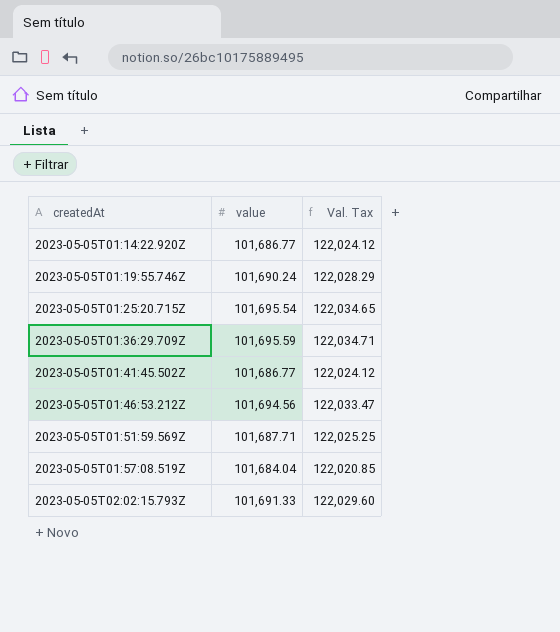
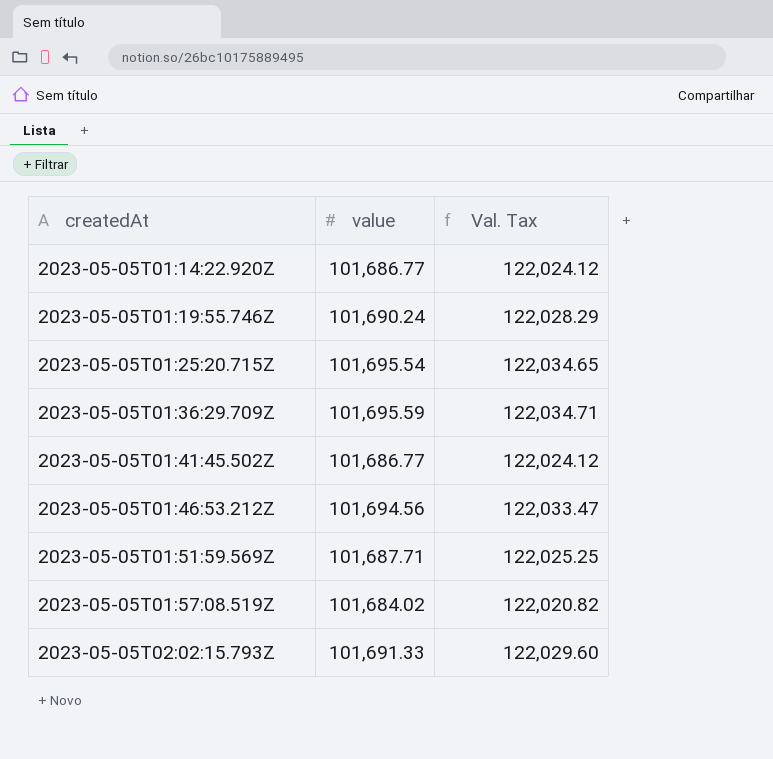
2023-05-05T01:57:08.519Z | value: 101,684.04 -> 101,684.02
2023-05-05T01:57:08.519Z | Val. Tax: 122,020.85 -> 122,020.82

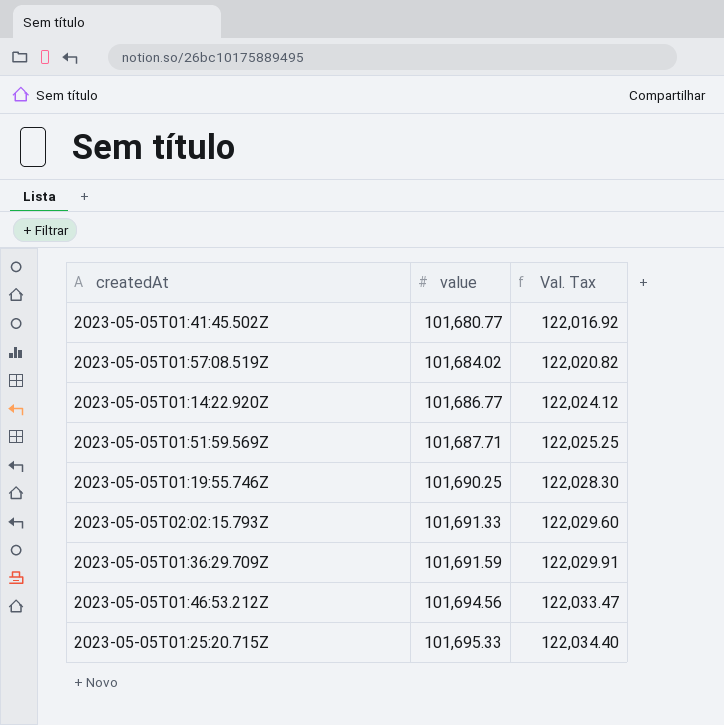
row order: createdAt ascending -> value ascending
2023-05-05T01:41:45.502Z | value: 101,686.77 -> 101,680.77
2023-05-05T01:41:45.502Z | Val. Tax: 122,024.12 -> 122,016.92
2023-05-05T01:19:55.746Z | value: 101,690.24 -> 101,690.25
2023-05-05T01:19:55.746Z | Val. Tax: 122,028.29 -> 122,028.30
2023-05-05T01:36:29.709Z | value: 101,695.59 -> 101,691.59
2023-05-05T01:36:29.709Z | Val. Tax: 122,034.71 -> 122,029.91
2023-05-05T01:25:20.715Z | value: 101,695.54 -> 101,695.33
2023-05-05T01:25:20.715Z | Val. Tax: 122,034.65 -> 122,034.40

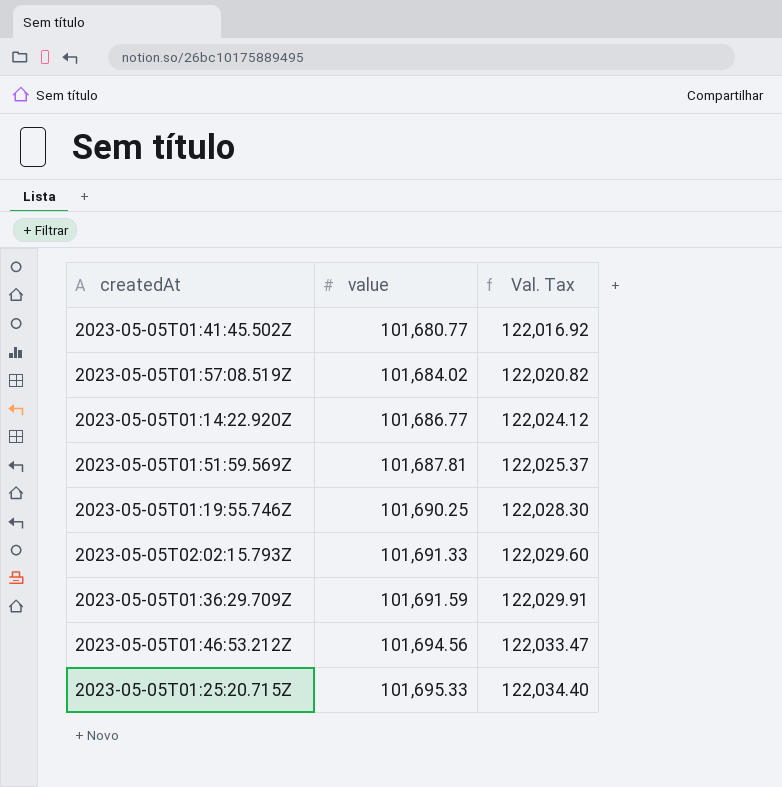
2023-05-05T01:51:59.569Z | value: 101,687.71 -> 101,687.81
2023-05-05T01:51:59.569Z | Val. Tax: 122,025.25 -> 122,025.37

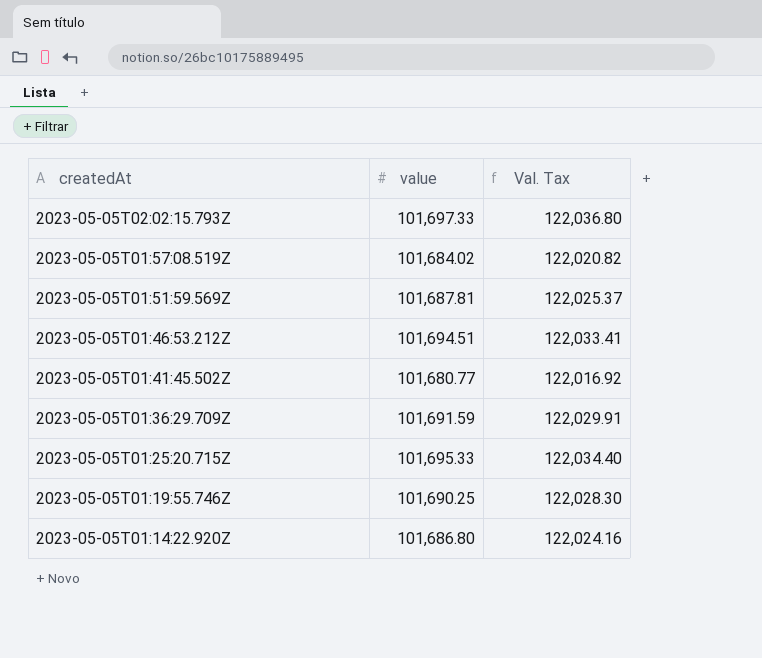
row order: value ascending -> createdAt descending
2023-05-05T02:02:15.793Z | value: 101,691.33 -> 101,697.33
2023-05-05T02:02:15.793Z | Val. Tax: 122,029.60 -> 122,036.80
2023-05-05T01:46:53.212Z | value: 101,694.56 -> 101,694.51
2023-05-05T01:46:53.212Z | Val. Tax: 122,033.47 -> 122,033.41
2023-05-05T01:14:22.920Z | value: 101,686.77 -> 101,686.80
2023-05-05T01:14:22.920Z | Val. Tax: 122,024.12 -> 122,024.16

